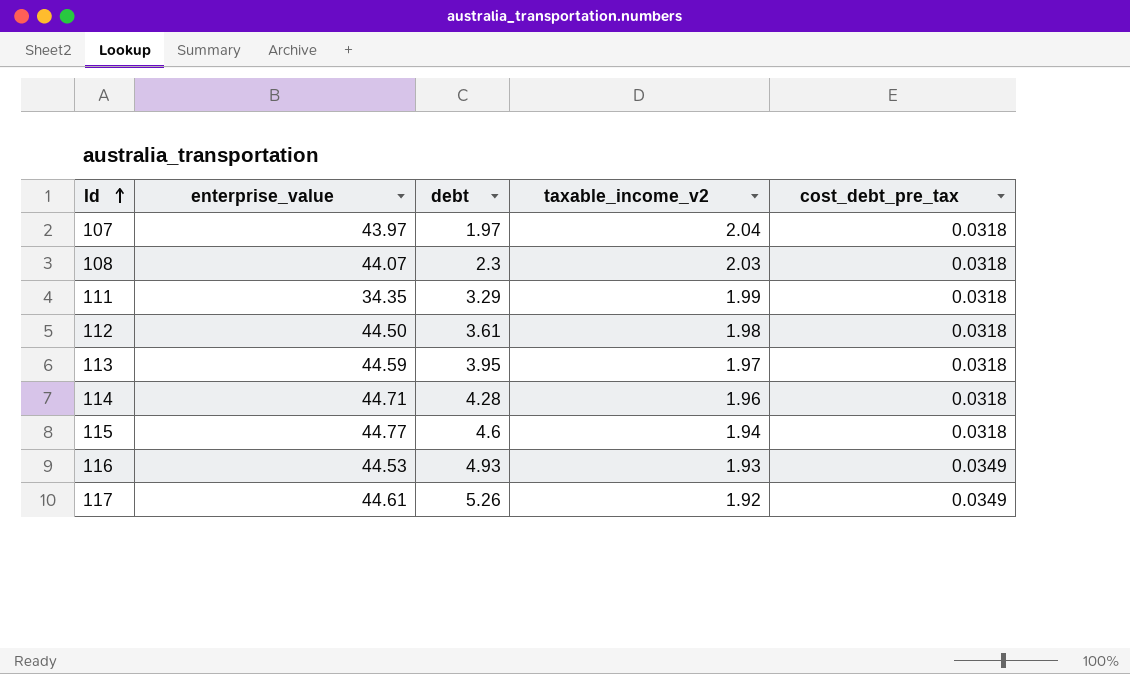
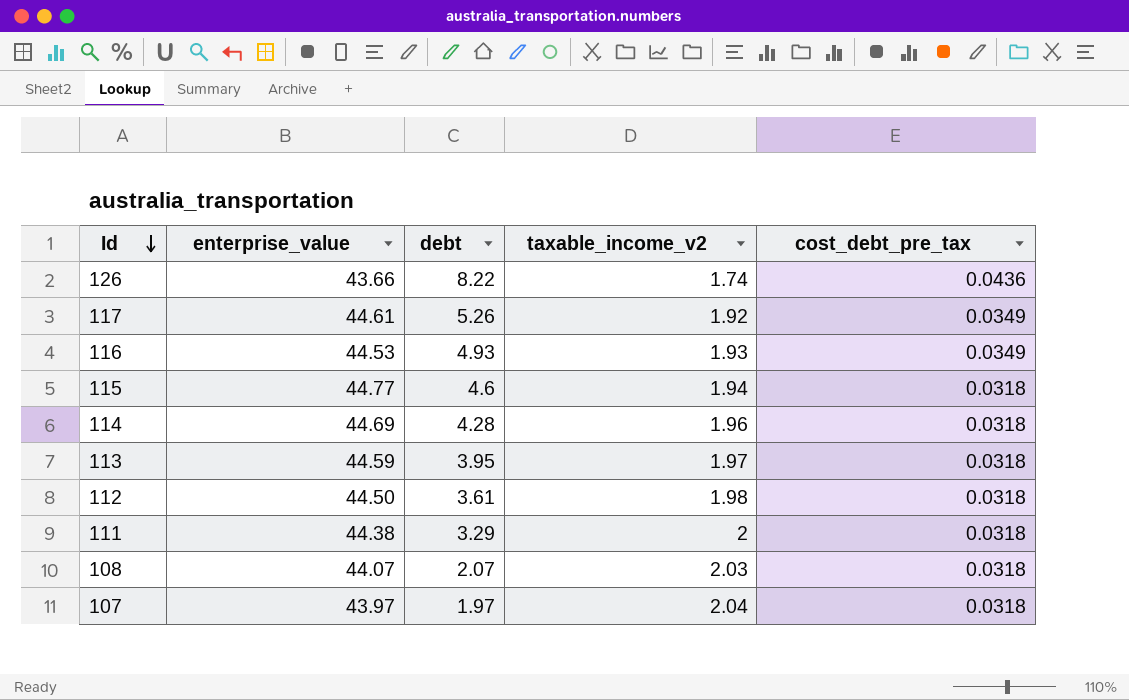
row order: Id ascending -> Id descending
row 126: none -> 43.66 | 8.22 | 1.74 | 0.0436
114 | enterprise_value: 44.71 -> 44.69
111 | enterprise_value: 34.35 -> 44.38
111 | taxable_income_v2: 1.99 -> 2
108 | debt: 2.3 -> 2.07

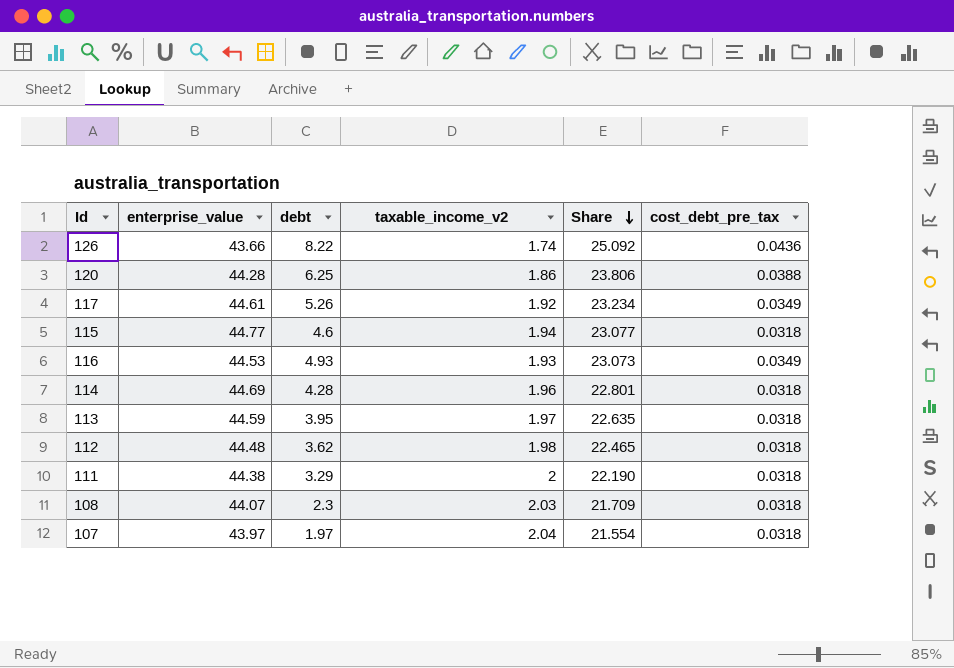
row order: Id descending -> Share descending
column Share | formula: none -> [enterprise_value] / [taxable_income_v2]
row 120: none -> 44.28 | 6.25 | 1.86 | 23.806 | 0.0388
112 | enterprise_value: 44.50 -> 44.48
112 | debt: 3.61 -> 3.62
108 | debt: 2.07 -> 2.3

